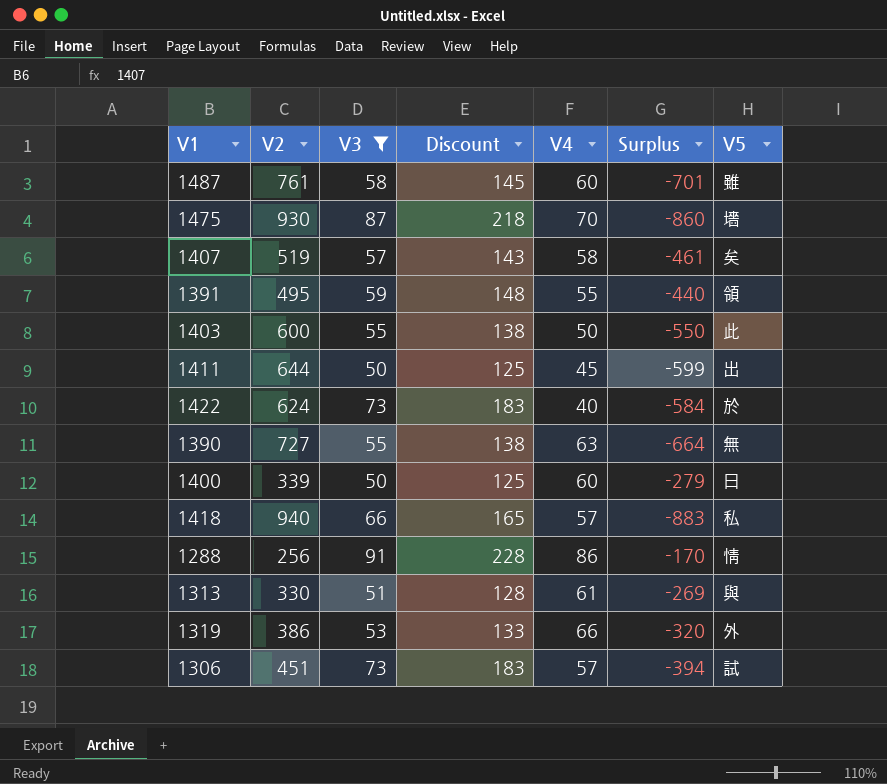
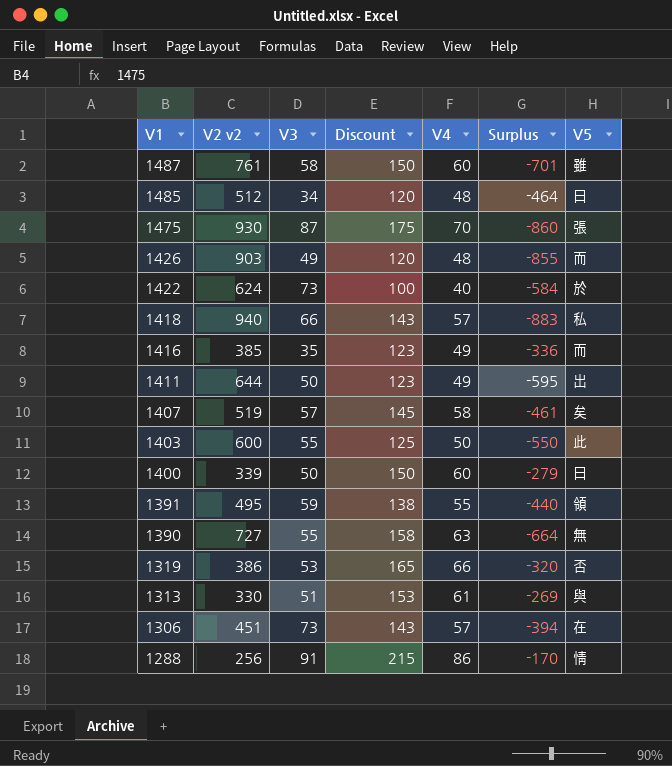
filter: V3 >= 50 -> none
row order: none -> V1 descending
column name: V2 -> V2 v2
column Discount | formula: [V3] * 2.5 -> [V4] * 2.5
1475 | V5: 墻 -> 張
1411 | V4: 45 -> 49
1411 | Surplus: -599 -> -595
1319 | V5: 外 -> 否
1306 | V5: 試 -> 在

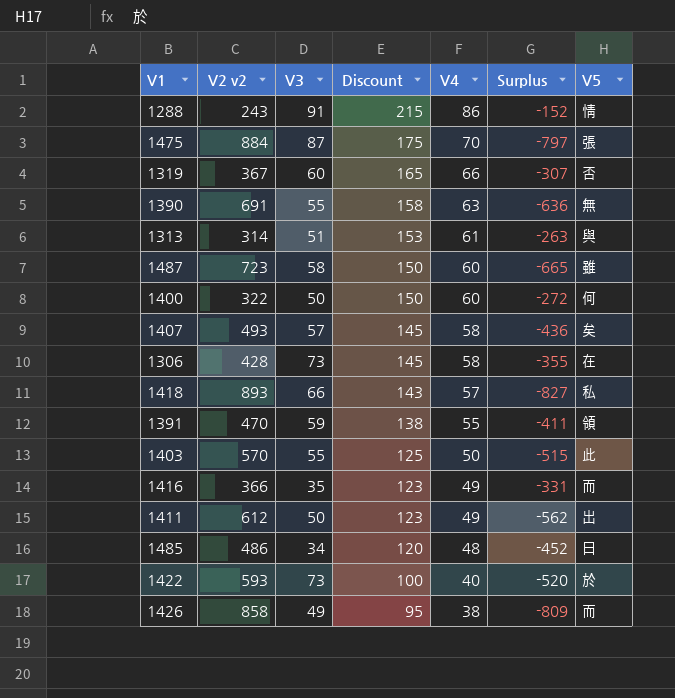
row order: V1 descending -> Discount descending
column Surplus | formula: [V4] - [V2 v2] -> [V3] - [V2 v2]
1288 | V2 v2: 256 -> 243
1475 | V2 v2: 930 -> 884
1319 | V2 v2: 386 -> 367
1319 | V3: 53 -> 60
1390 | V2 v2: 727 -> 691
1313 | V2 v2: 330 -> 314
1487 | V2 v2: 761 -> 723
1400 | V2 v2: 339 -> 322
1400 | V5: 曰 -> 何
1407 | V2 v2: 519 -> 493
1306 | V2 v2: 451 -> 428
1306 | Discount: 143 -> 145
1306 | V4: 57 -> 58
1418 | V2 v2: 940 -> 893
1391 | V2 v2: 495 -> 470
1403 | V2 v2: 600 -> 570
1416 | V2 v2: 385 -> 366
1411 | V2 v2: 644 -> 612
1485 | V2 v2: 512 -> 486
1422 | V2 v2: 624 -> 593
1426 | V2 v2: 903 -> 858
1426 | Discount: 120 -> 95
1426 | V4: 48 -> 38

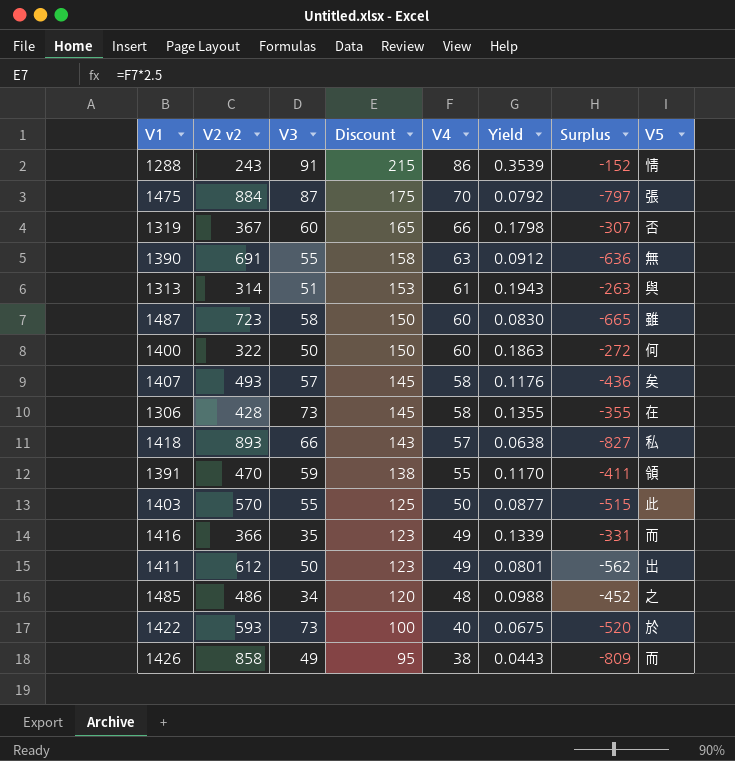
column Yield | formula: none -> [V4] / [V2 v2]
1485 | V5: 曰 -> 之

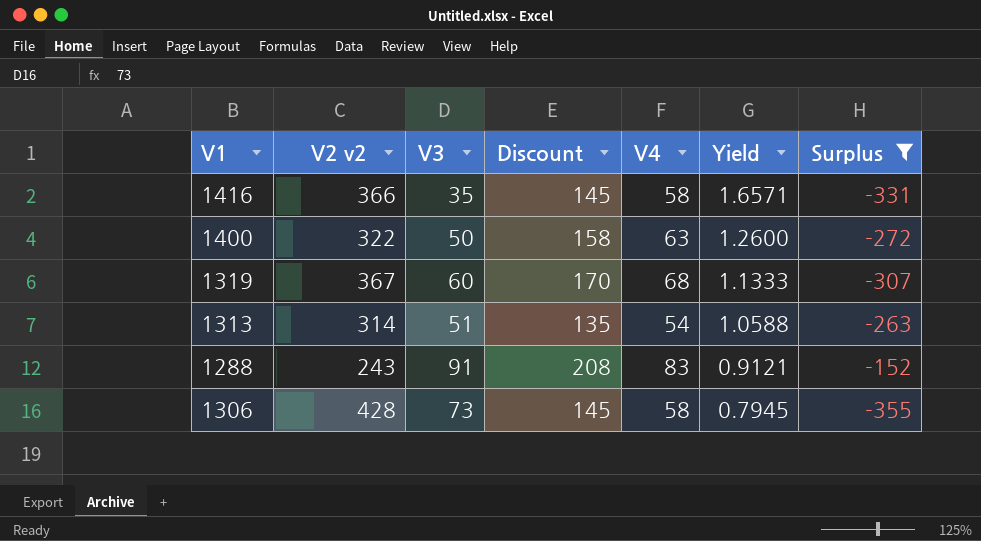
filter: none -> Surplus >= -355
row order: Discount descending -> Yield descending
column V5 | position: 8 -> none
column Yield | formula: [V4] / [V2 v2] -> [V4] / [V3]
1416 | Discount: 123 -> 145
1416 | V4: 49 -> 58
1400 | Discount: 150 -> 158
1400 | V4: 60 -> 63
1319 | Discount: 165 -> 170
1319 | V4: 66 -> 68
1313 | Discount: 153 -> 135
1313 | V4: 61 -> 54
1288 | Discount: 215 -> 208
1288 | V4: 86 -> 83

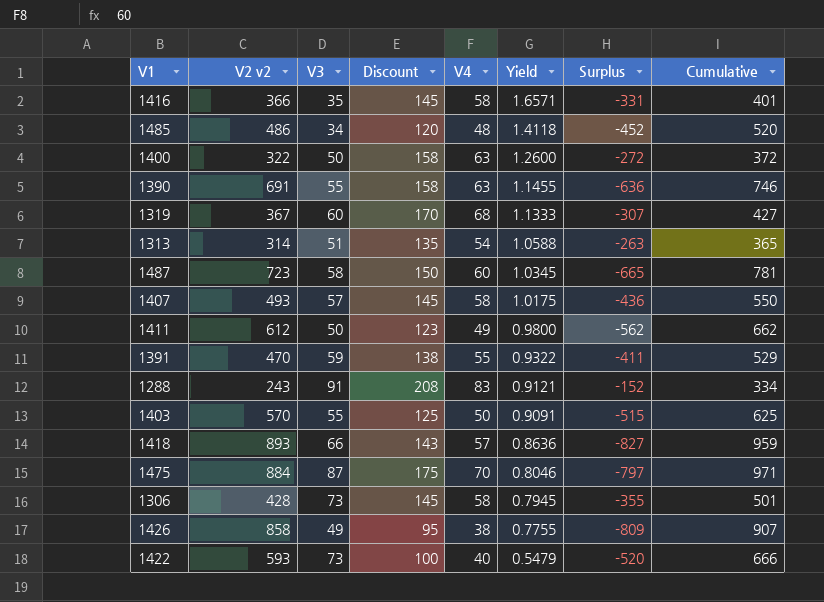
filter: Surplus >= -355 -> none
column Cumulative | formula: none -> [V2 v2] + [V3]

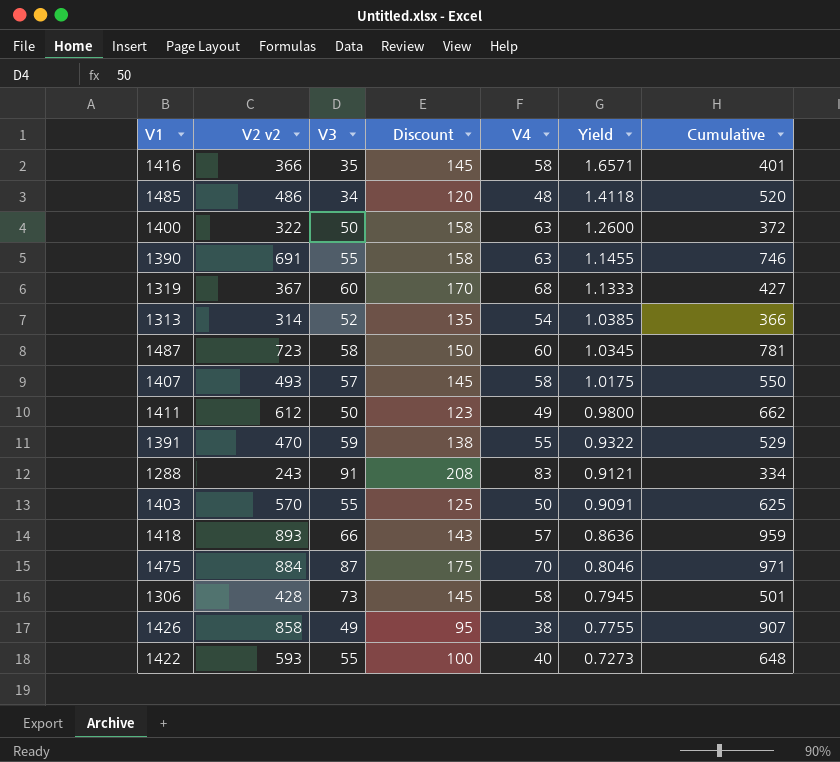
column Surplus | formula: [V3] - [V2 v2] -> none
1313 | V3: 51 -> 52
1313 | Yield: 1.0588 -> 1.0385
1313 | Cumulative: 365 -> 366
1422 | V3: 73 -> 55
1422 | Yield: 0.5479 -> 0.7273
1422 | Cumulative: 666 -> 648

